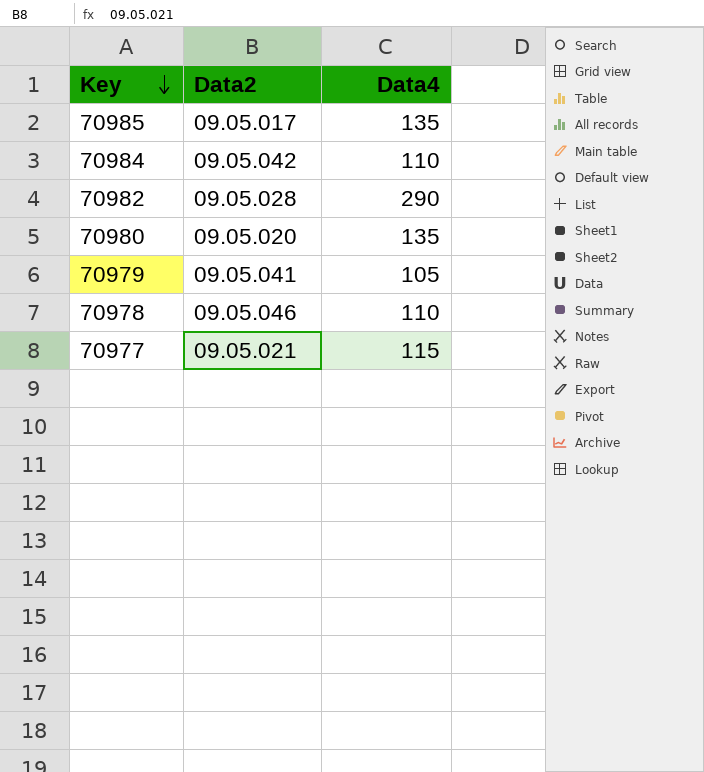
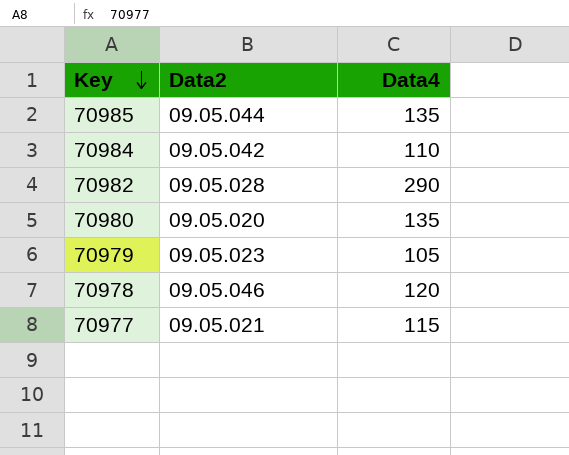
70985 | Data2: 09.05.017 -> 09.05.044
70979 | Data2: 09.05.041 -> 09.05.023
70978 | Data4: 110 -> 120

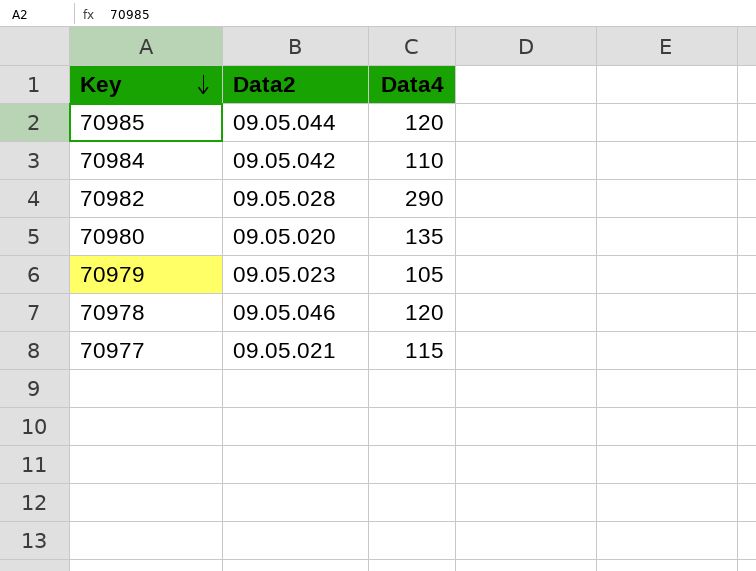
70985 | Data4: 135 -> 120

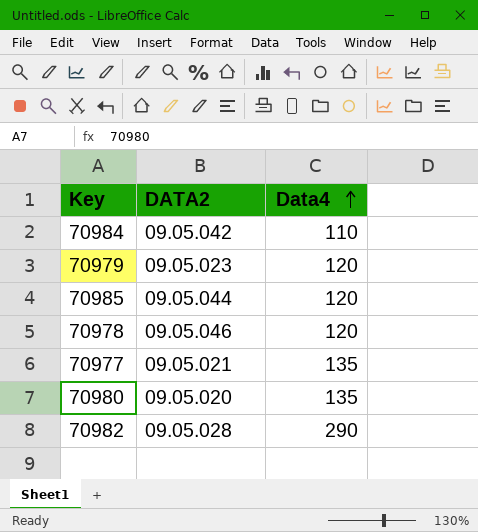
row order: Key descending -> Data4 ascending
column name: Data2 -> DATA2
70979 | Data4: 105 -> 120
70977 | Data4: 115 -> 135

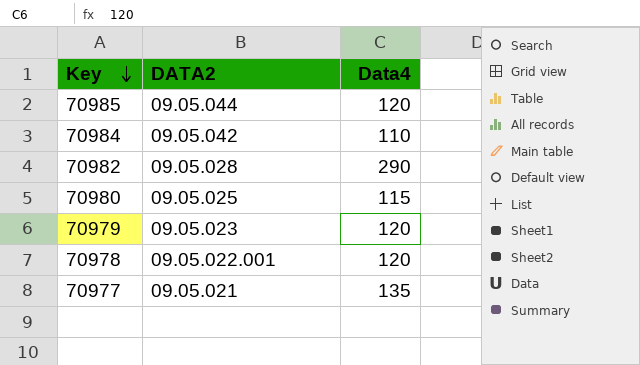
row order: Data4 ascending -> Key descending
70980 | DATA2: 09.05.020 -> 09.05.025
70980 | Data4: 135 -> 115
70978 | DATA2: 09.05.046 -> 09.05.022.001

